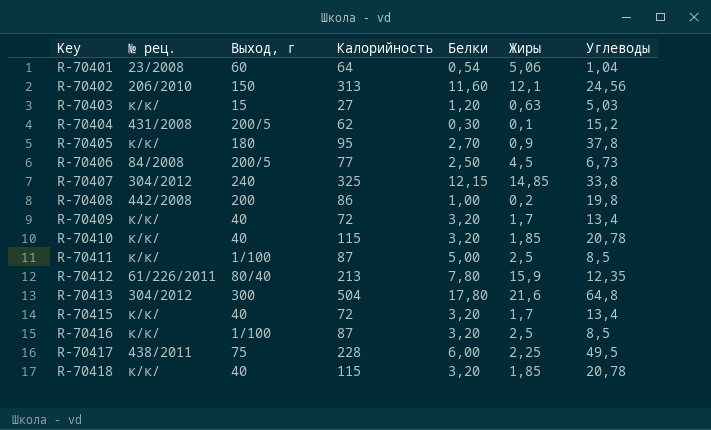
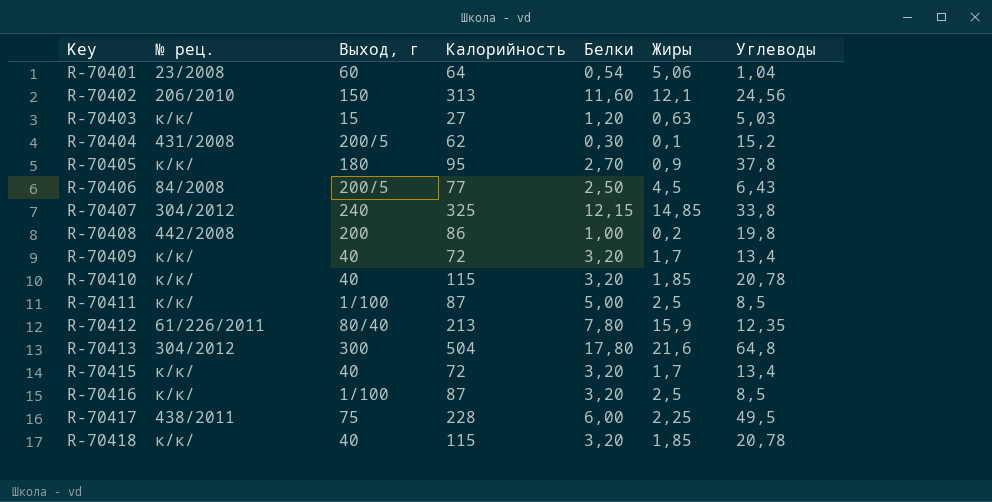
R-70406 | Углеводы: 6,73 -> 6,43

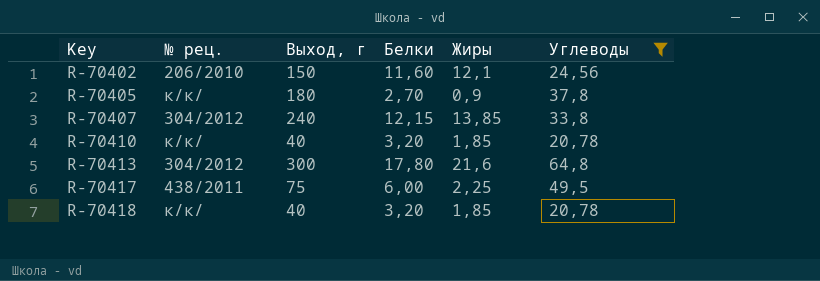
filter: none -> Углеводы >= 20,78
column Калорийность | position: 4 -> none
R-70407 | Жиры: 14,85 -> 13,85

